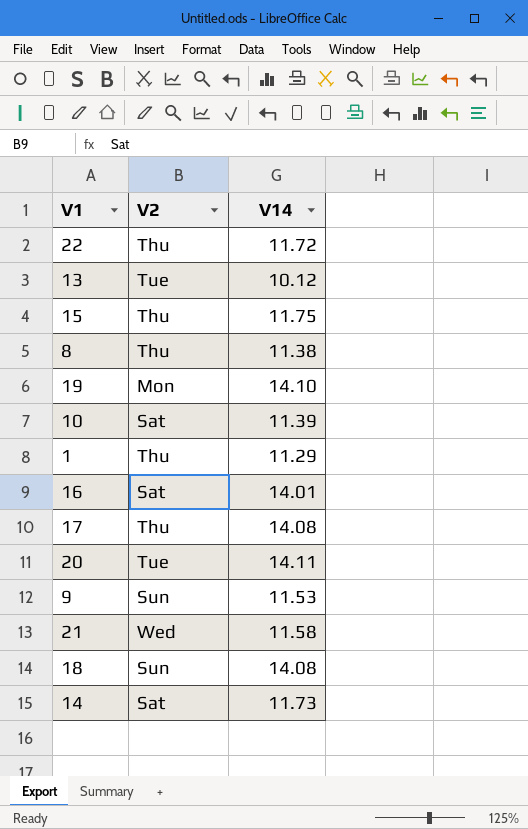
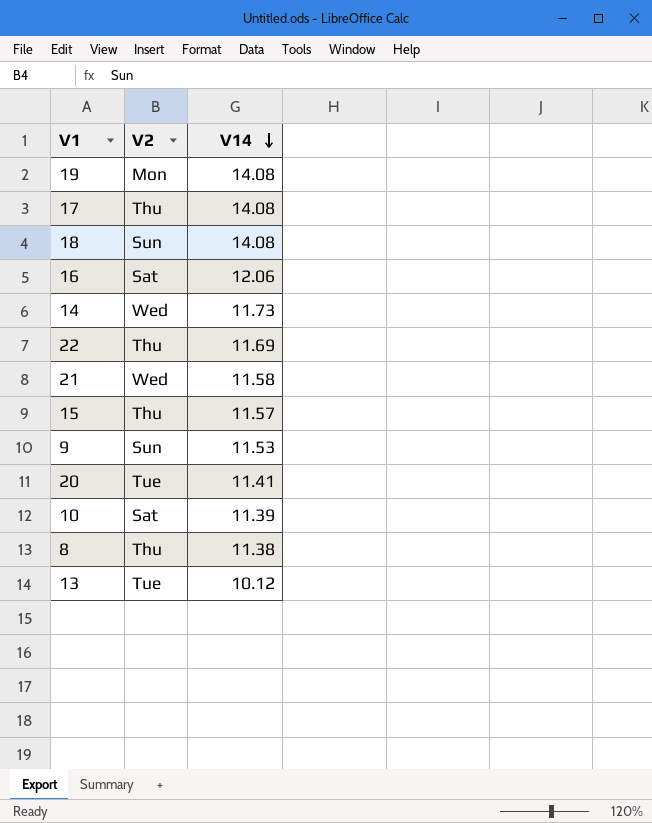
row order: none -> V14 descending
row 1: Thu | 11.29 -> none
19 | V14: 14.10 -> 14.08
16 | V14: 14.01 -> 12.06
14 | V2: Sat -> Wed
22 | V14: 11.72 -> 11.69
15 | V14: 11.75 -> 11.57
20 | V14: 14.11 -> 11.41

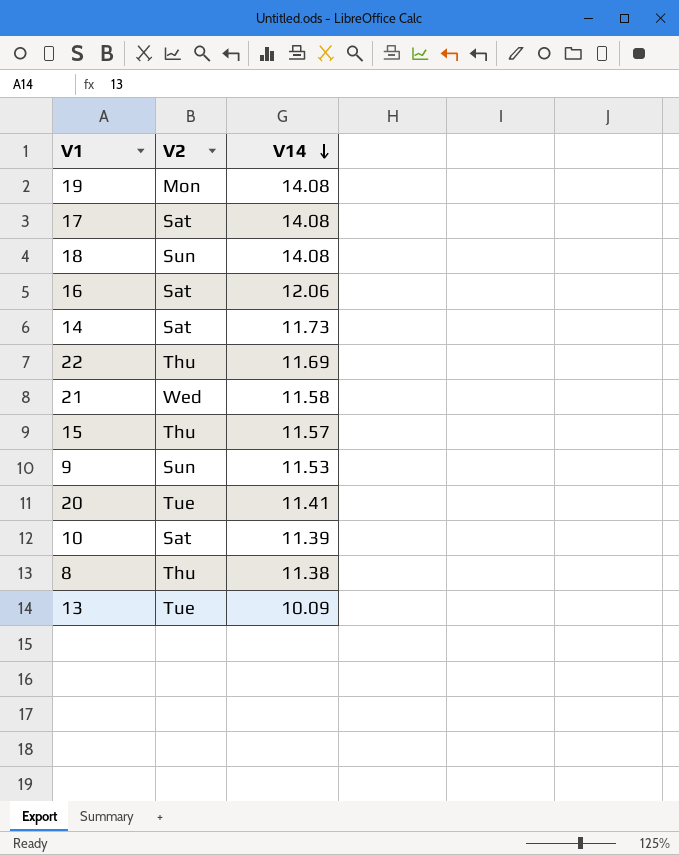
17 | V2: Thu -> Sat
14 | V2: Wed -> Sat
13 | V14: 10.12 -> 10.09

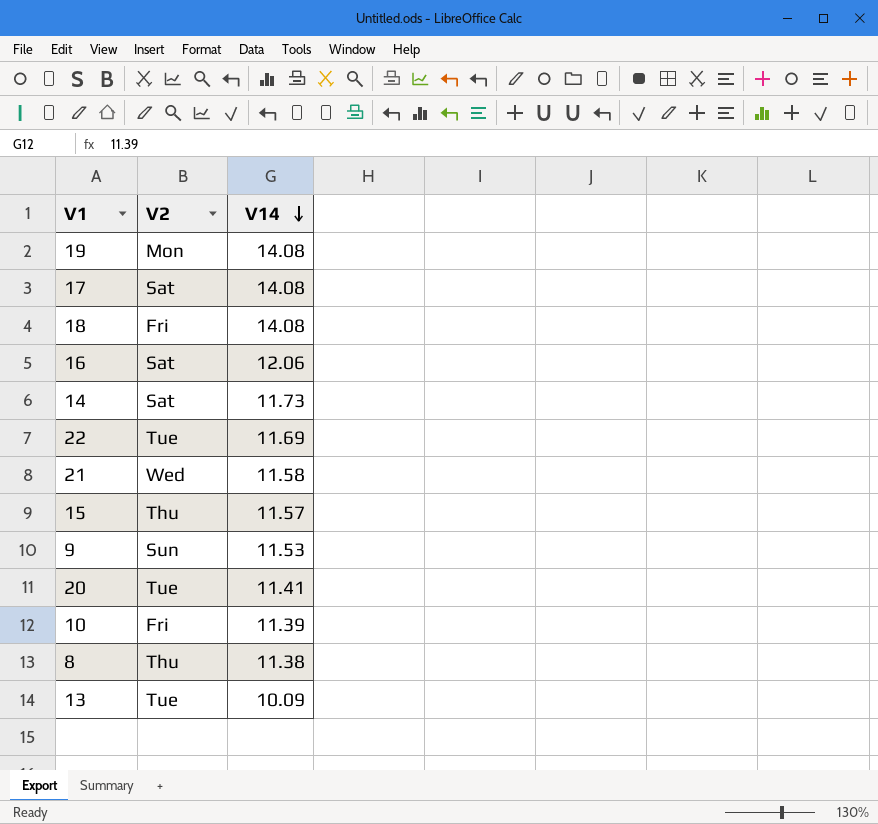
18 | V2: Sun -> Fri
22 | V2: Thu -> Tue
10 | V2: Sat -> Fri

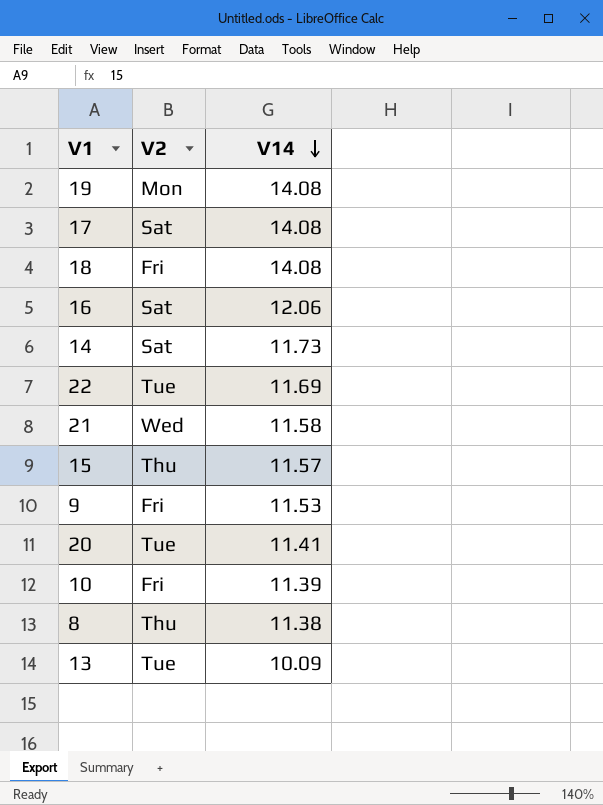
9 | V2: Sun -> Fri

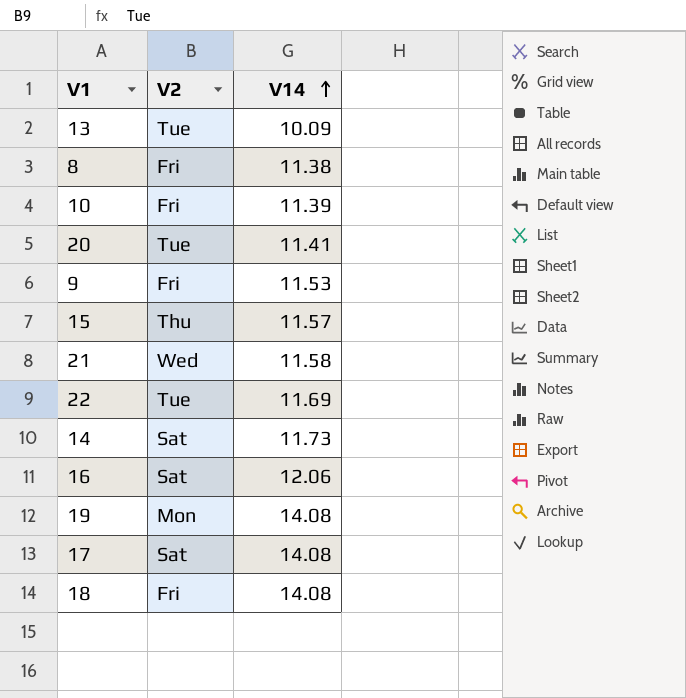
row order: V14 descending -> V14 ascending
8 | V2: Thu -> Fri

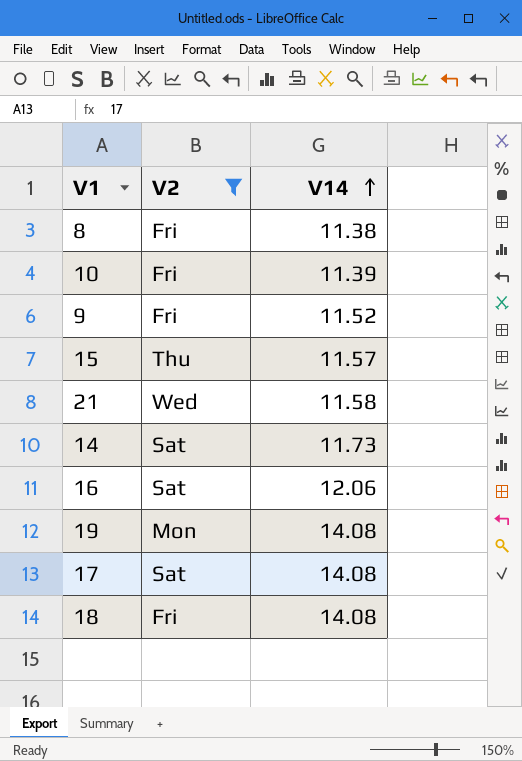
filter: none -> V2 != Tue
9 | V14: 11.53 -> 11.52

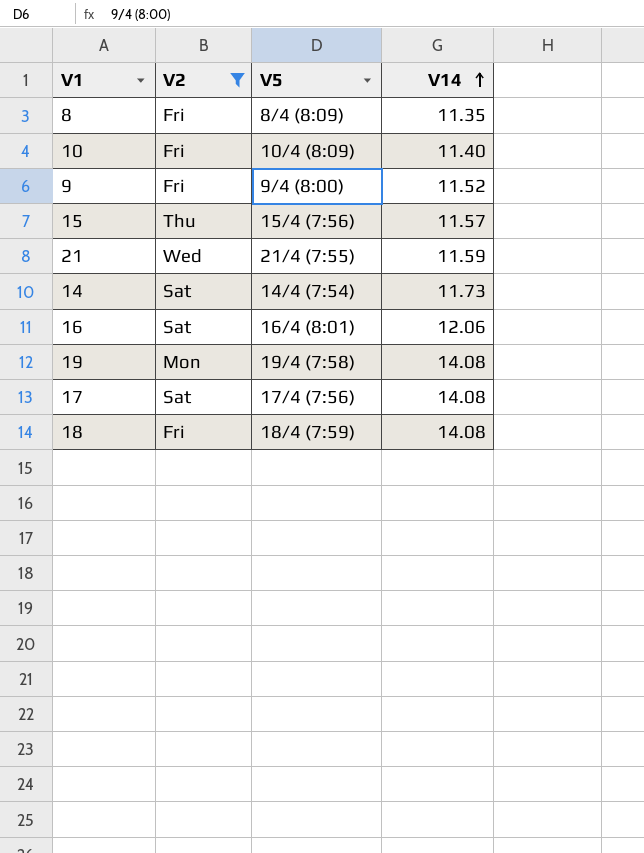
column V5 | position: none -> 3
8 | V14: 11.38 -> 11.35
10 | V14: 11.39 -> 11.40
21 | V14: 11.58 -> 11.59

